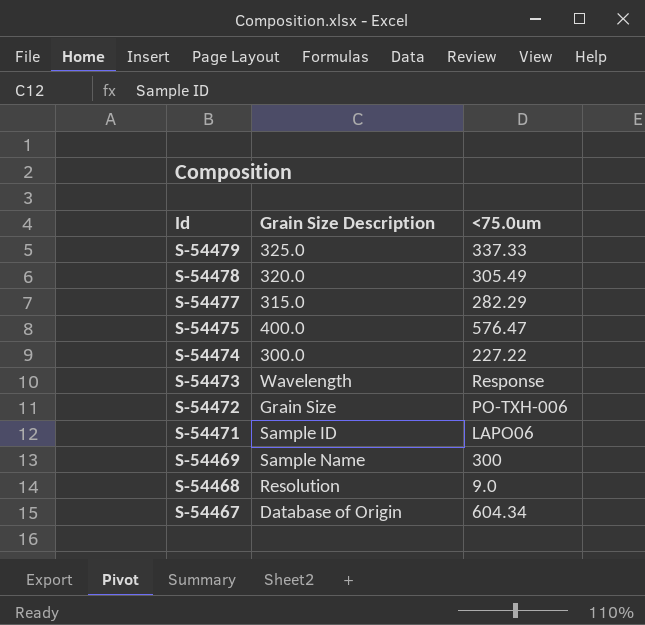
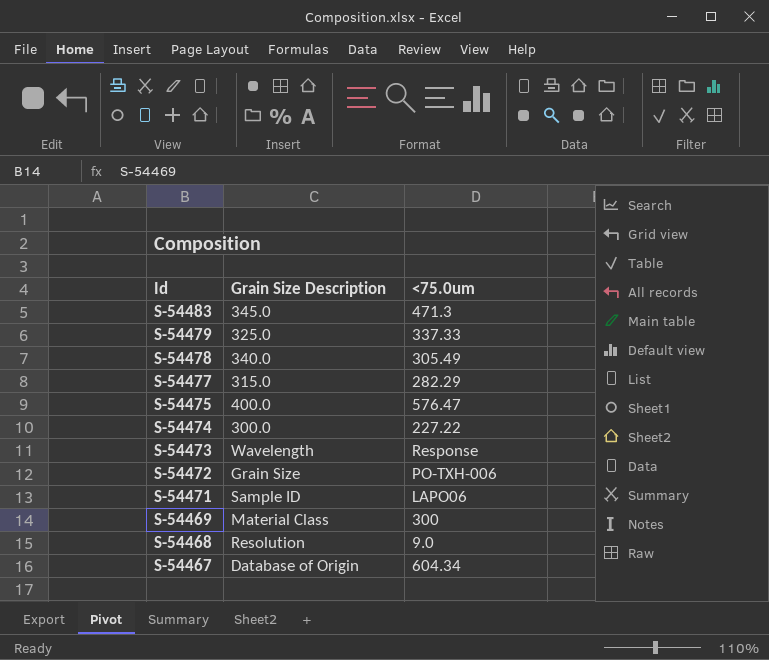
row S-54483: none -> 345.0 | 471.3
S-54478 | Grain Size Description: 320.0 -> 340.0
S-54469 | Grain Size Description: Sample Name -> Material Class

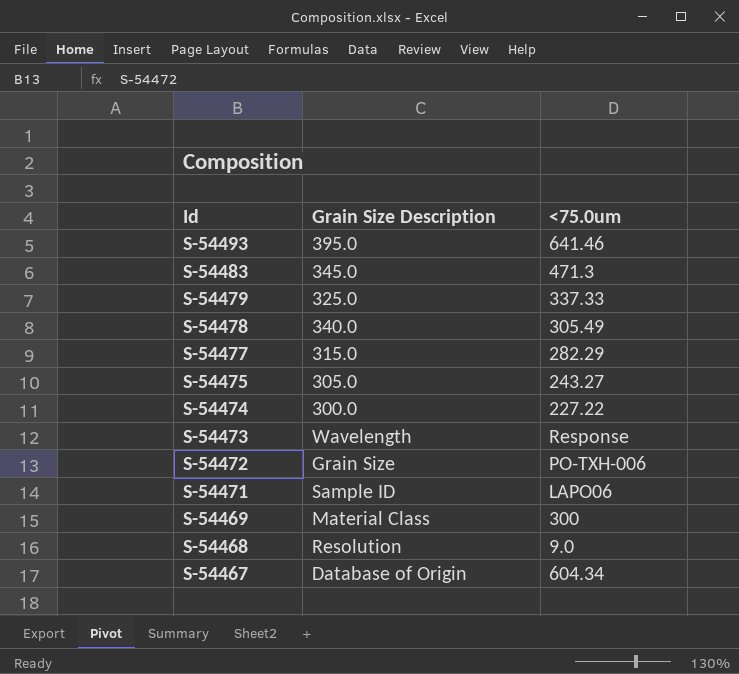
row S-54493: none -> 395.0 | 641.46
S-54475 | Grain Size Description: 400.0 -> 305.0
S-54475 | <75.0um: 576.47 -> 243.27

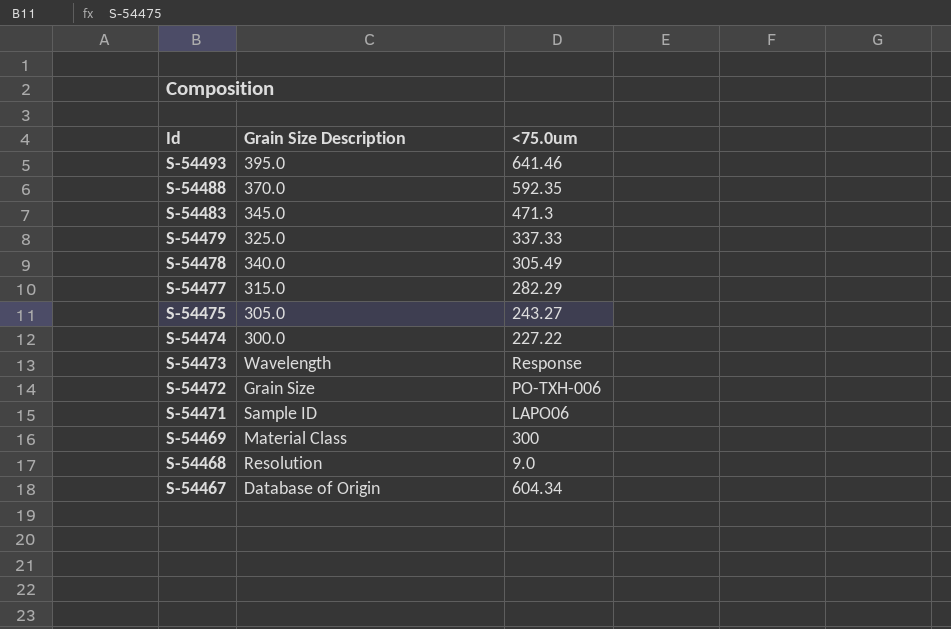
row S-54488: none -> 370.0 | 592.35

